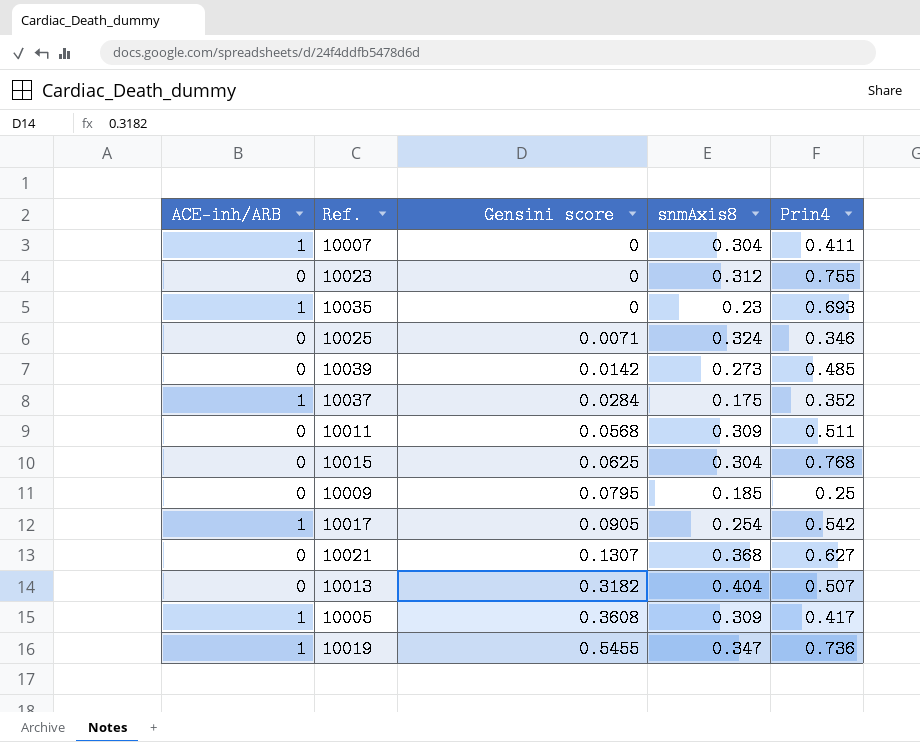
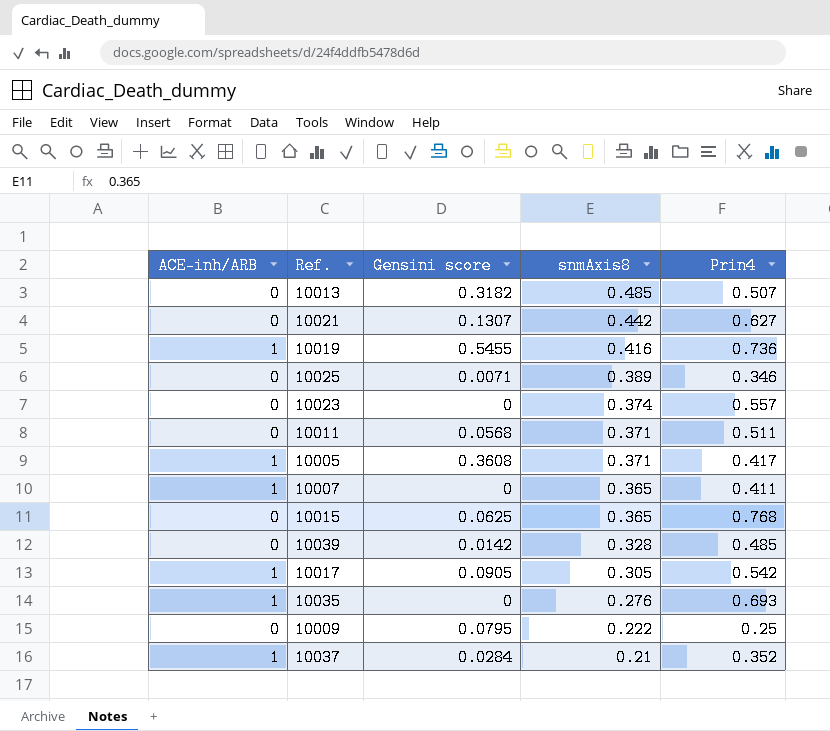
row order: Gensini score ascending -> snmAxis8 descending
10013 | snmAxis8: 0.404 -> 0.485
10021 | snmAxis8: 0.368 -> 0.442
10019 | snmAxis8: 0.347 -> 0.416
10025 | snmAxis8: 0.324 -> 0.389
10023 | snmAxis8: 0.312 -> 0.374
10023 | Prin4: 0.755 -> 0.557
10011 | snmAxis8: 0.309 -> 0.371
10005 | snmAxis8: 0.309 -> 0.371
10007 | snmAxis8: 0.304 -> 0.365
10015 | snmAxis8: 0.304 -> 0.365
10039 | snmAxis8: 0.273 -> 0.328
10017 | snmAxis8: 0.254 -> 0.305
10035 | snmAxis8: 0.23 -> 0.276
10009 | snmAxis8: 0.185 -> 0.222
10037 | snmAxis8: 0.175 -> 0.21

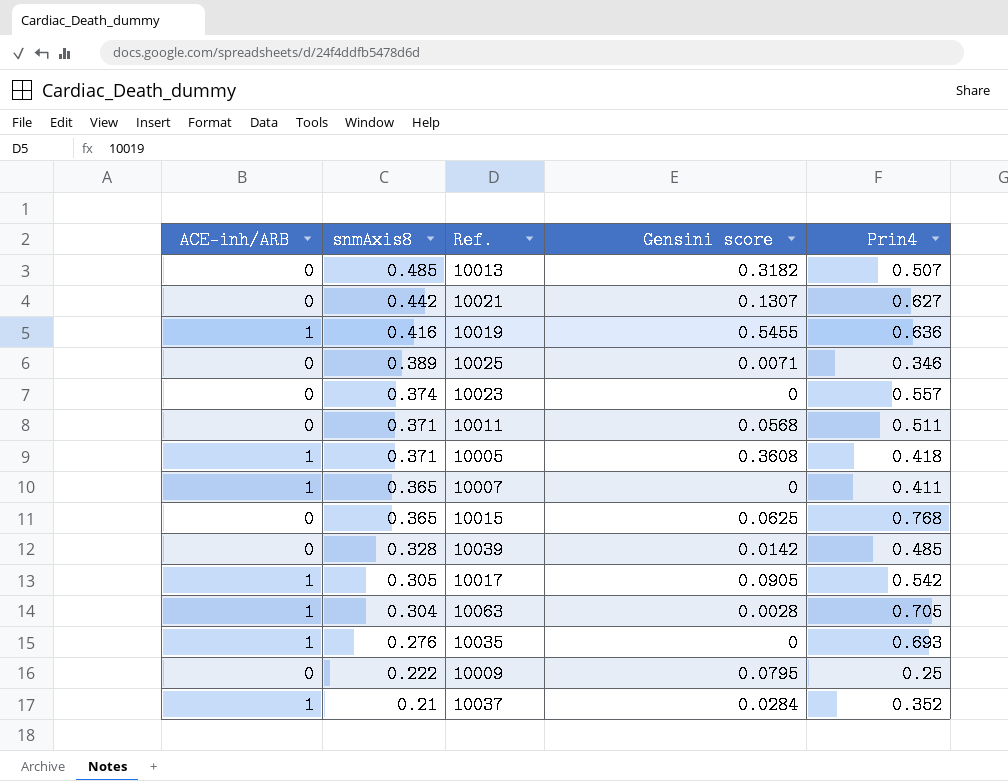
column snmAxis8 | position: 4 -> 2
10019 | Prin4: 0.736 -> 0.636
10005 | Prin4: 0.417 -> 0.418
row 10063: none -> 1 | 0.304 | 0.0028 | 0.705

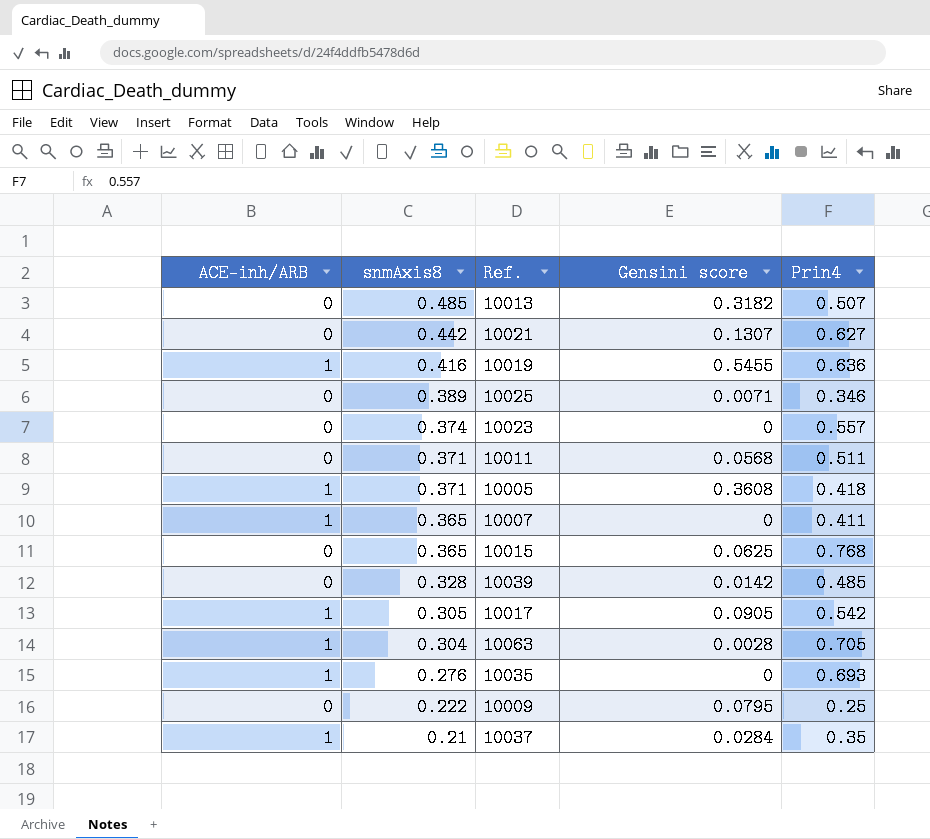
10037 | Prin4: 0.352 -> 0.35

